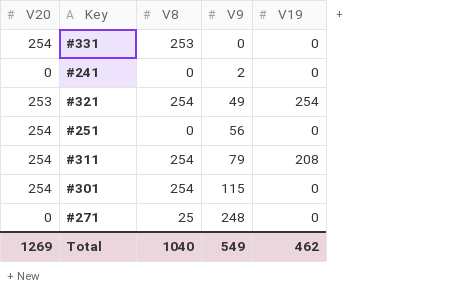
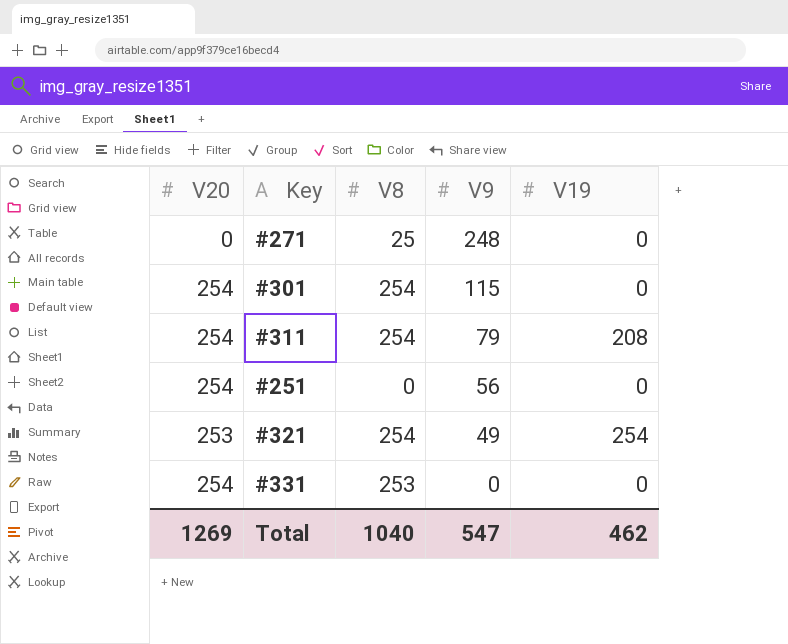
row order: V9 ascending -> V9 descending
row #241: 0 | 0 | 2 | 0 -> none
Total | V9: 549 -> 547

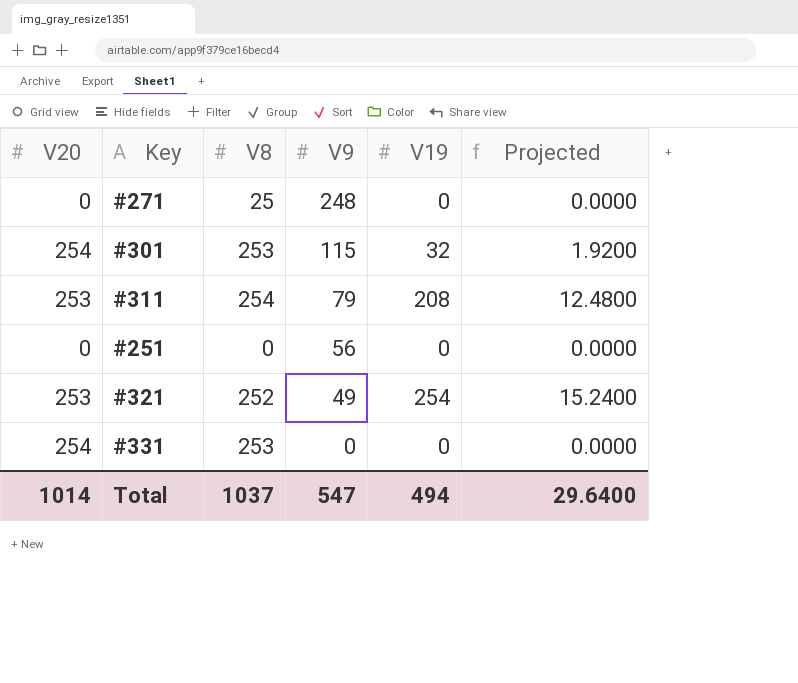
column Projected | formula: none -> [V19] * 0.06
#301 | V8: 254 -> 253
#301 | V19: 0 -> 32
#311 | V20: 254 -> 253
#251 | V20: 254 -> 0
#321 | V8: 254 -> 252
Total | V20: 1269 -> 1014
Total | V8: 1040 -> 1037
Total | V19: 462 -> 494

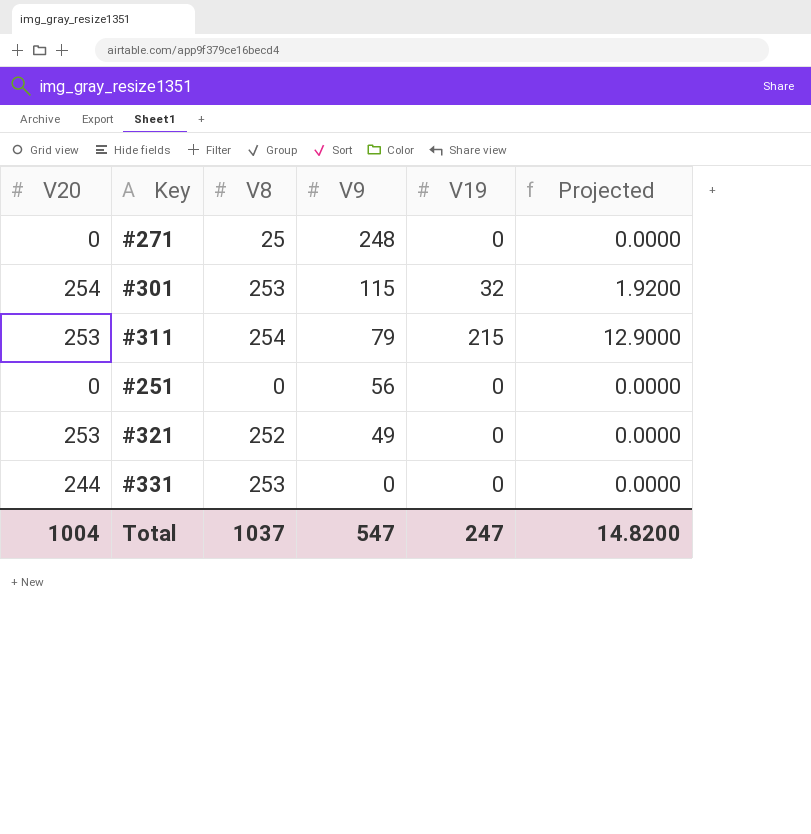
#311 | V19: 208 -> 215
#311 | Projected: 12.4800 -> 12.9000
#321 | V19: 254 -> 0
#321 | Projected: 15.2400 -> 0.0000
#331 | V20: 254 -> 244
Total | V20: 1014 -> 1004
Total | V19: 494 -> 247
Total | Projected: 29.6400 -> 14.8200

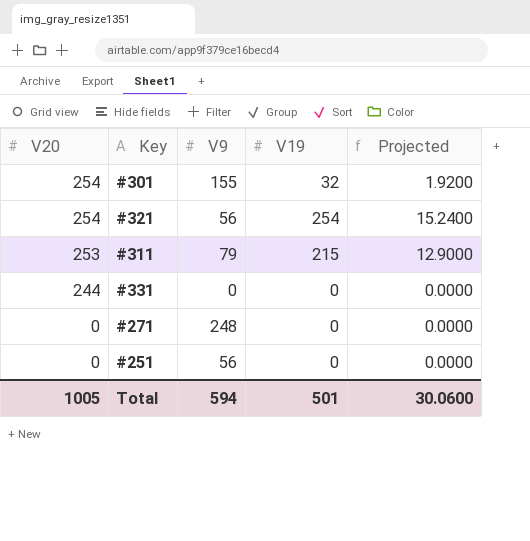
row order: V9 descending -> V20 descending
column V8 | position: 3 -> none
#301 | V9: 115 -> 155
#321 | V20: 253 -> 254
#321 | V9: 49 -> 56
#321 | V19: 0 -> 254
#321 | Projected: 0.0000 -> 15.2400
Total | V20: 1004 -> 1005
Total | V9: 547 -> 594
Total | V19: 247 -> 501
Total | Projected: 14.8200 -> 30.0600

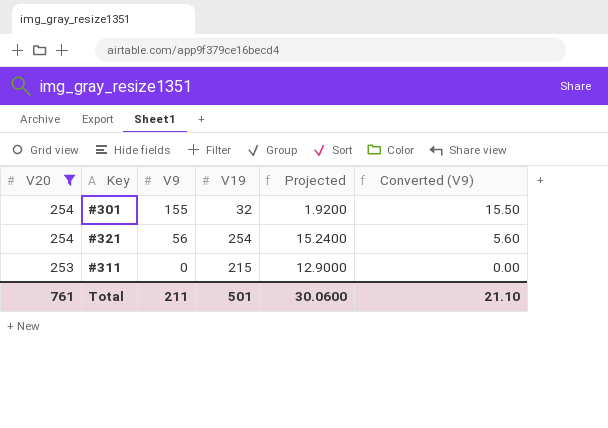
filter: none -> V20 >= 253
column Converted (V9) | formula: none -> [V9] * 0.1
#311 | V9: 79 -> 0
Total | V20: 1005 -> 761
Total | V9: 594 -> 211

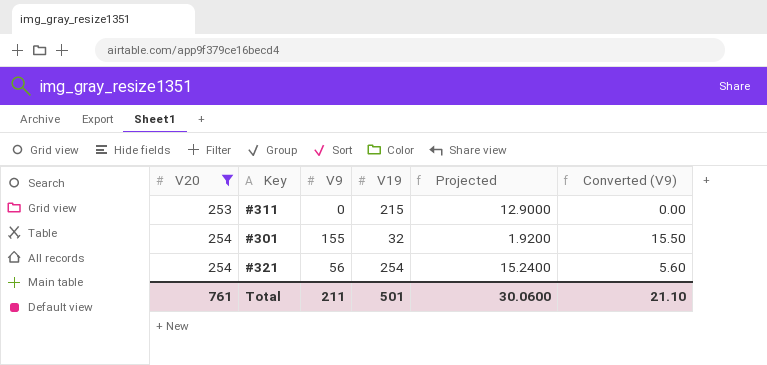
row order: V20 descending -> V20 ascending

